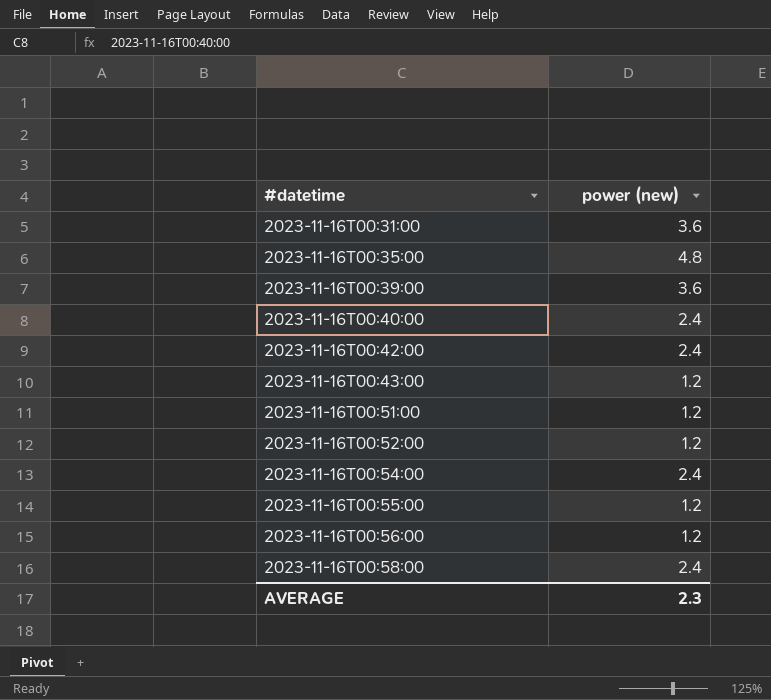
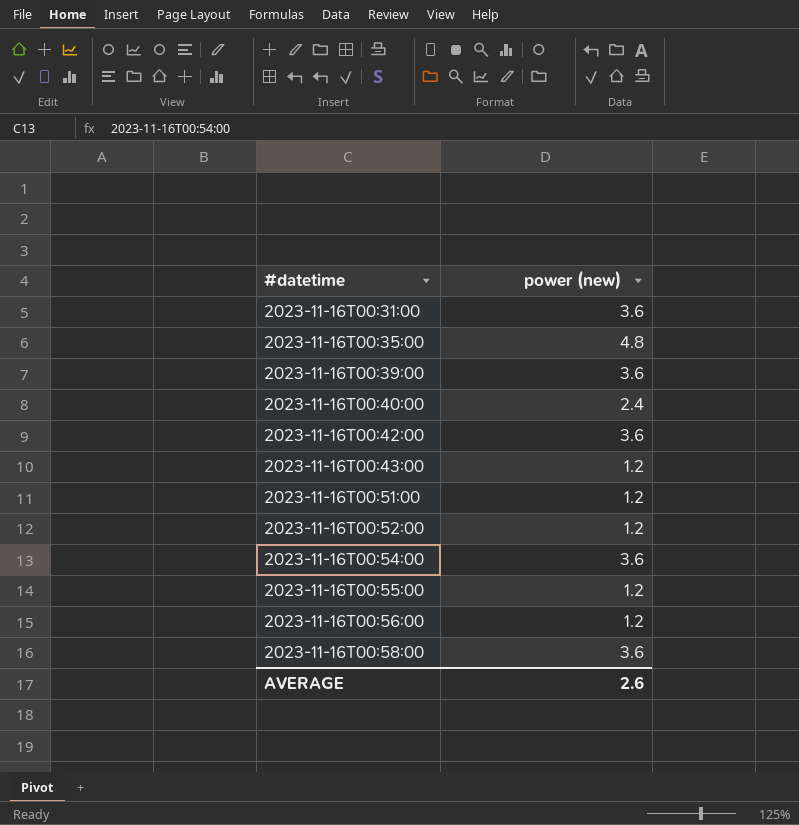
2023-11-16T00:42:00 | power (new): 2.4 -> 3.6
2023-11-16T00:54:00 | power (new): 2.4 -> 3.6
2023-11-16T00:58:00 | power (new): 2.4 -> 3.6
AVERAGE | power (new): 2.3 -> 2.6

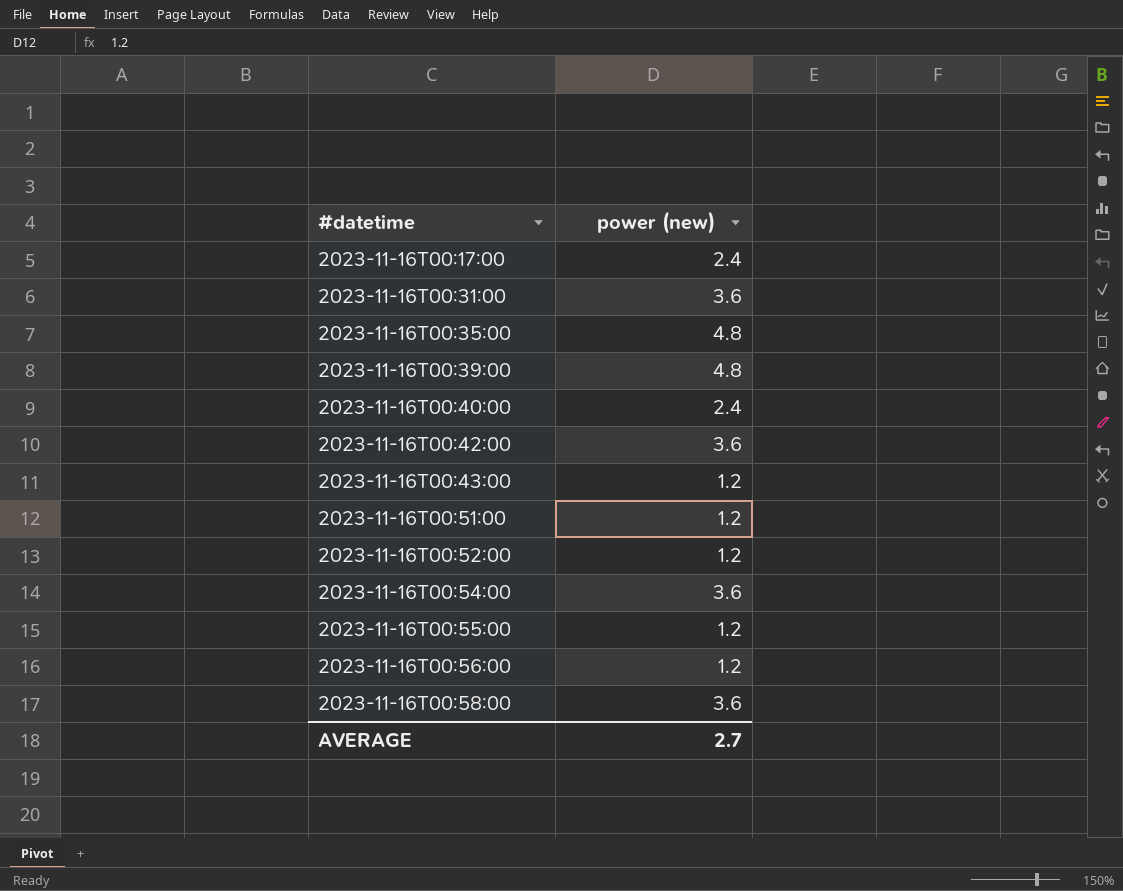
row 2023-11-16T00:17:00: none -> 2.4
2023-11-16T00:39:00 | power (new): 3.6 -> 4.8
AVERAGE | power (new): 2.6 -> 2.7

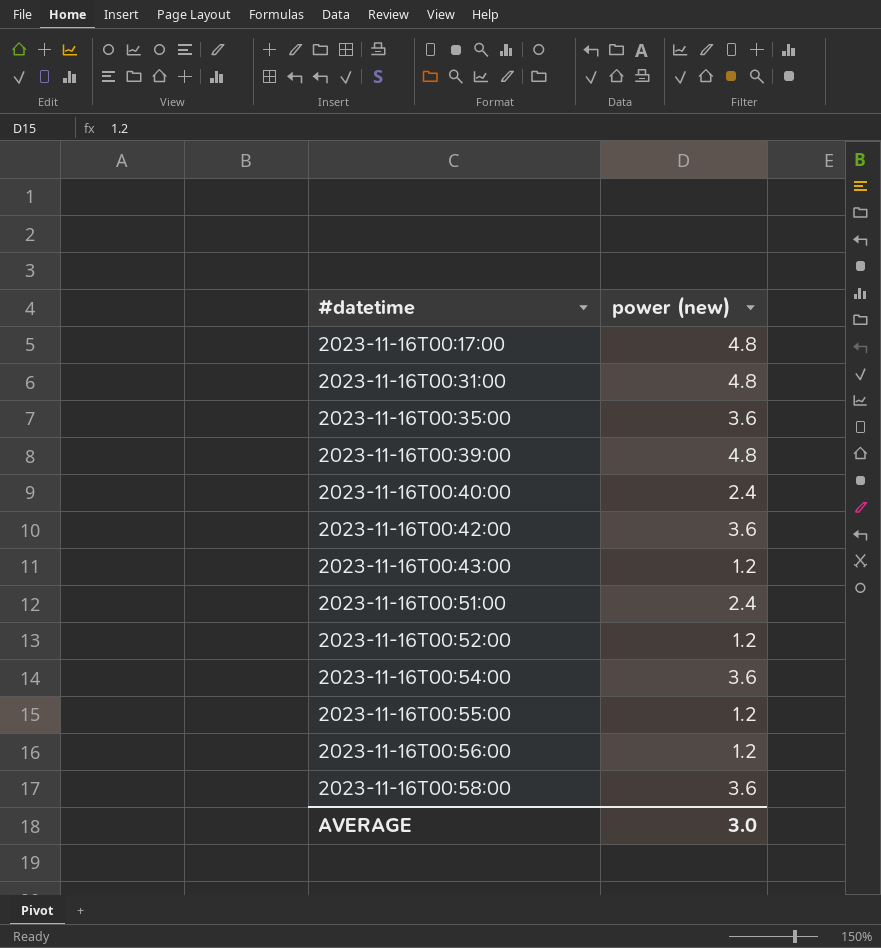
2023-11-16T00:17:00 | power (new): 2.4 -> 4.8
2023-11-16T00:31:00 | power (new): 3.6 -> 4.8
2023-11-16T00:35:00 | power (new): 4.8 -> 3.6
2023-11-16T00:51:00 | power (new): 1.2 -> 2.4
AVERAGE | power (new): 2.7 -> 3.0

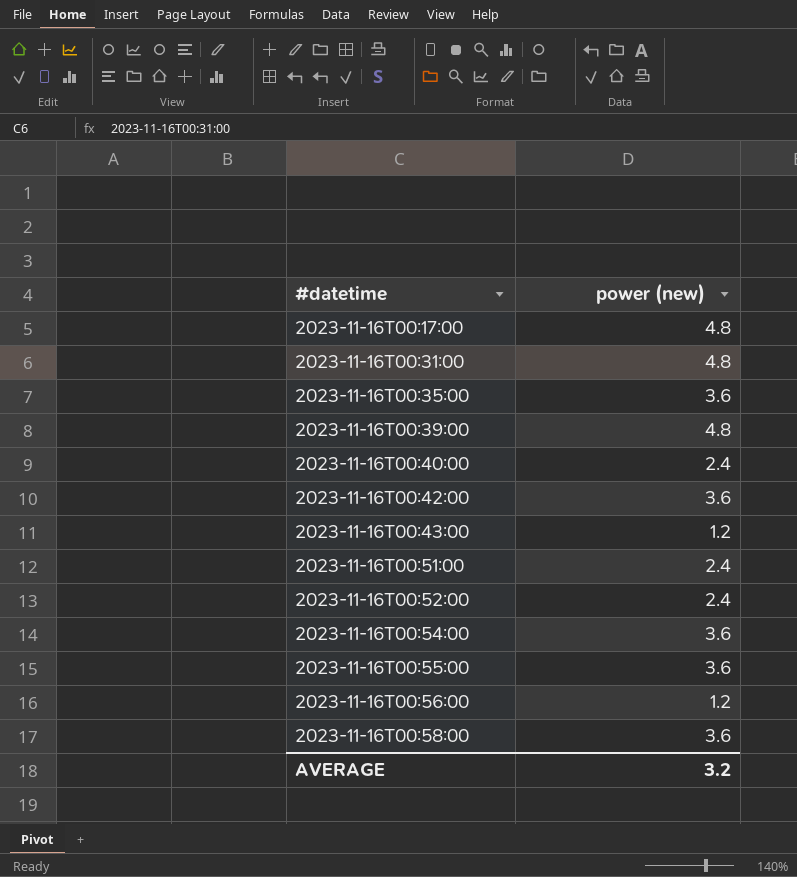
2023-11-16T00:52:00 | power (new): 1.2 -> 2.4
2023-11-16T00:55:00 | power (new): 1.2 -> 3.6
AVERAGE | power (new): 3.0 -> 3.2

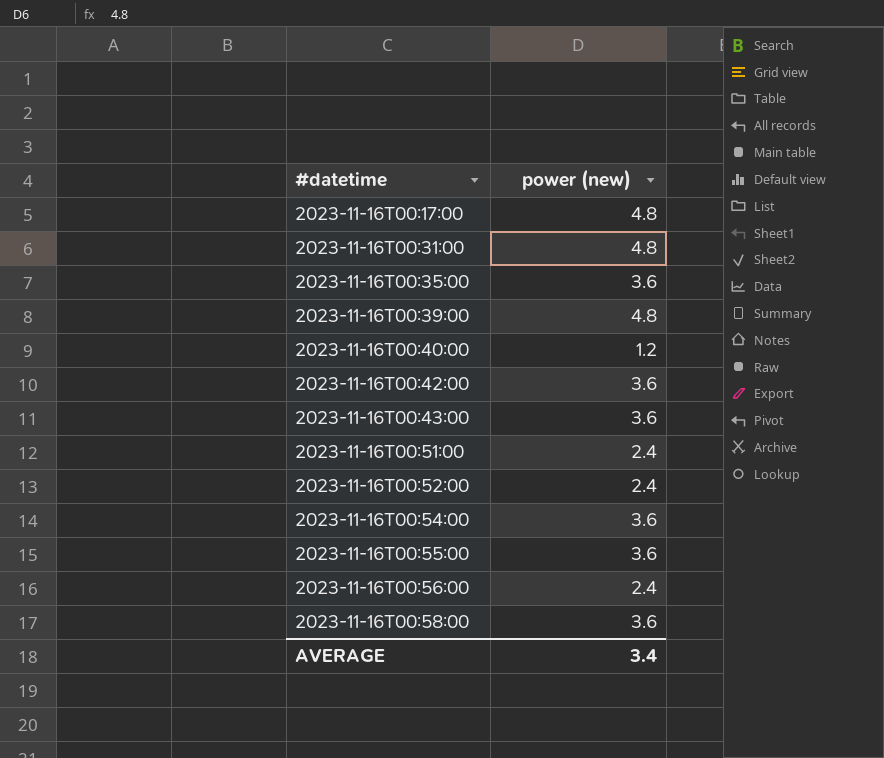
2023-11-16T00:40:00 | power (new): 2.4 -> 1.2
2023-11-16T00:43:00 | power (new): 1.2 -> 3.6
2023-11-16T00:56:00 | power (new): 1.2 -> 2.4
AVERAGE | power (new): 3.2 -> 3.4

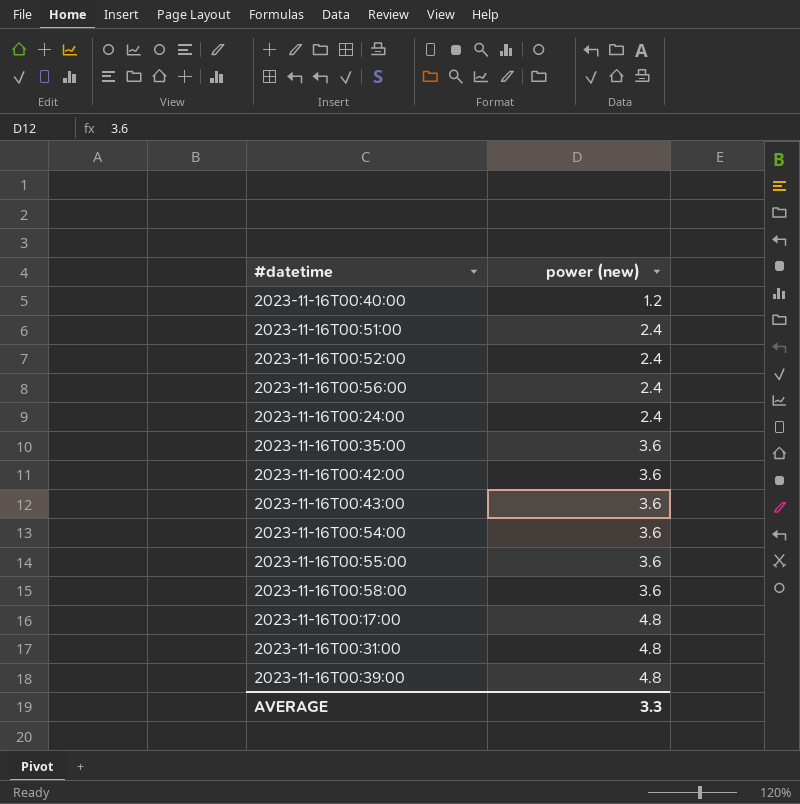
row order: #datetime ascending -> power (new) ascending
row 2023-11-16T00:24:00: none -> 2.4
AVERAGE | power (new): 3.4 -> 3.3

